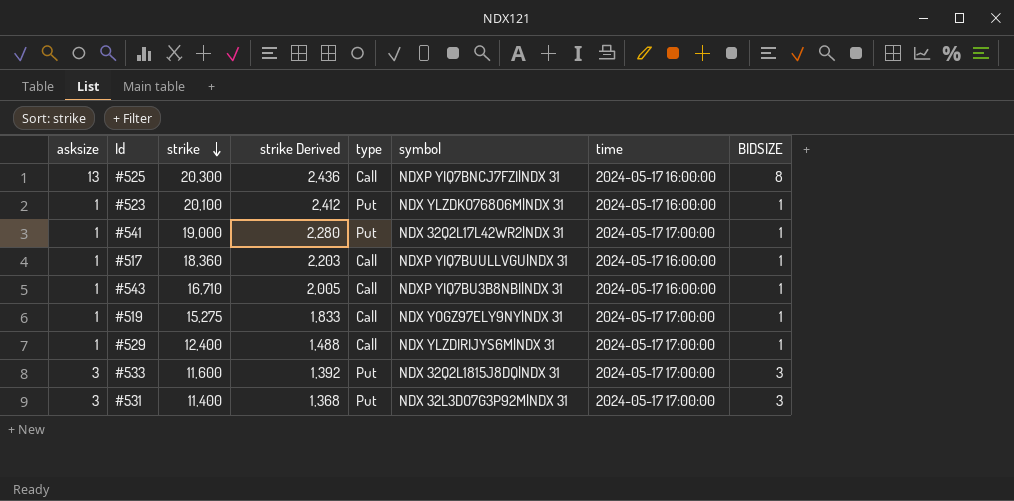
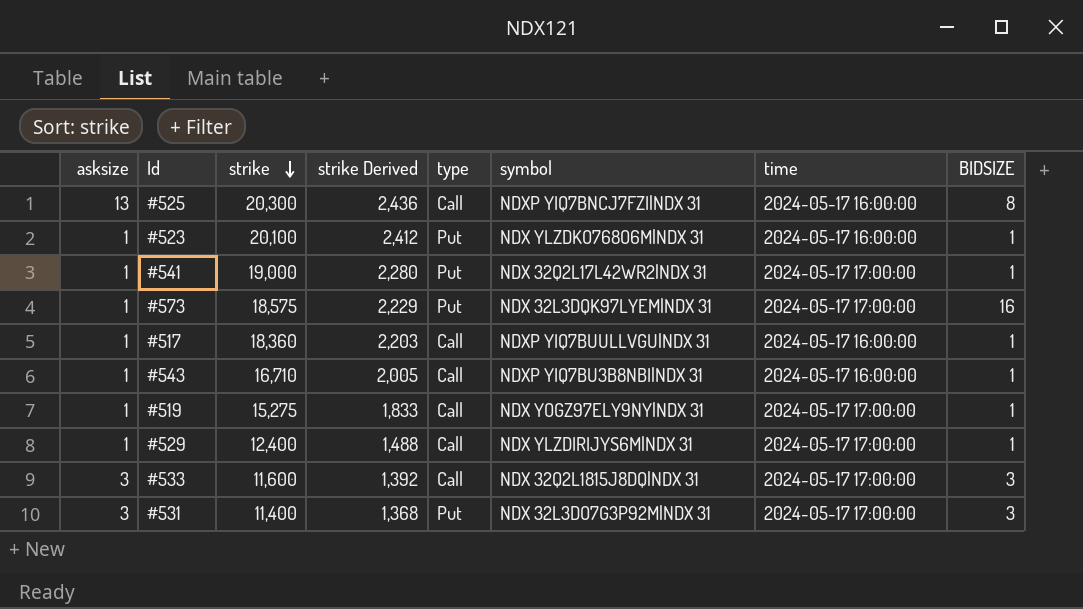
row #573: none -> 1 | 18,575 | 2,229 | Put | NDX 32L3DQK97LYEM|NDX 31 | 2024-05-17 17:00:00 | 16
#533 | type: Put -> Call

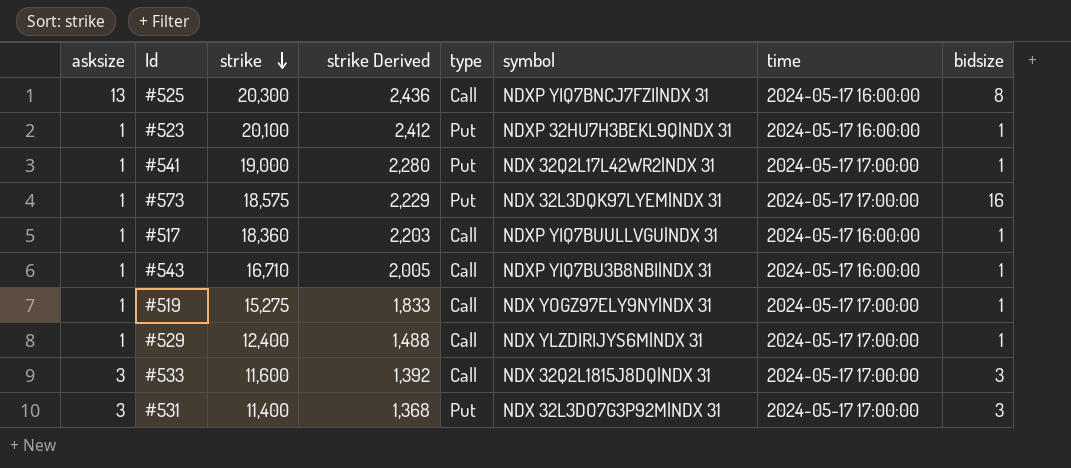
column name: BIDSIZE -> bidsize
#523 | symbol: NDX YLZDKO768O6M|NDX 31 -> NDXP 32HU7H3BEKL9Q|NDX 31

